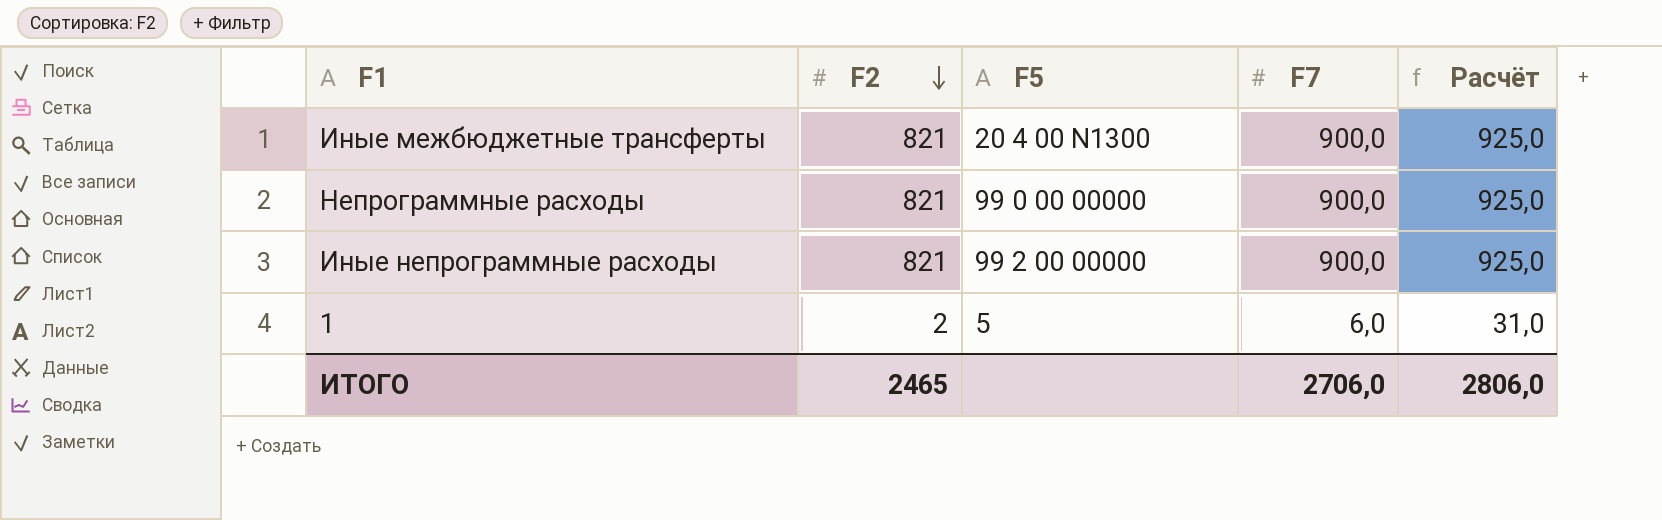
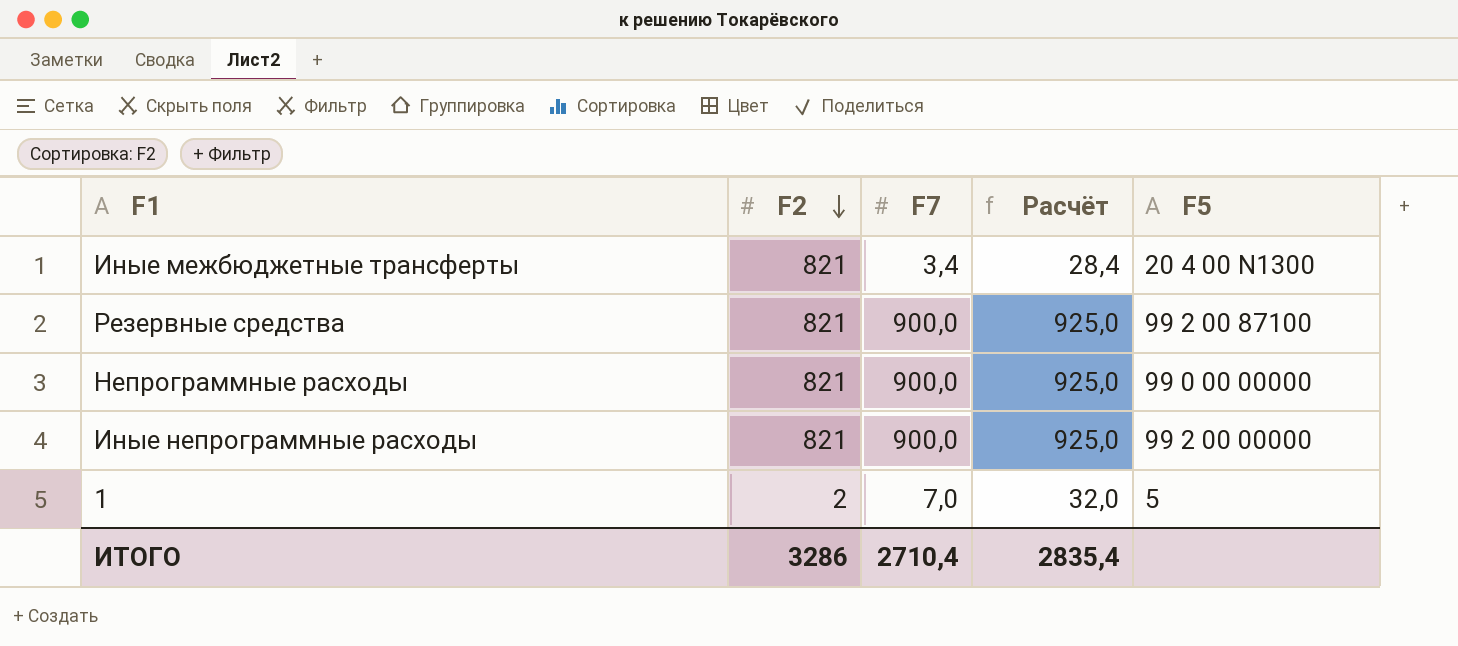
column F5 | position: 3 -> 5
Иные межбюджетные трансферты | F7: 900,0 -> 3,4
Иные межбюджетные трансферты | Расчёт: 925,0 -> 28,4
row Резервные средства: none -> 821 | 900,0 | 925,0 | 99 2 00 87100
1 | F7: 6,0 -> 7,0
1 | Расчёт: 31,0 -> 32,0
ИТОГО | F2: 2465 -> 3286
ИТОГО | F7: 2706,0 -> 2710,4
ИТОГО | Расчёт: 2806,0 -> 2835,4

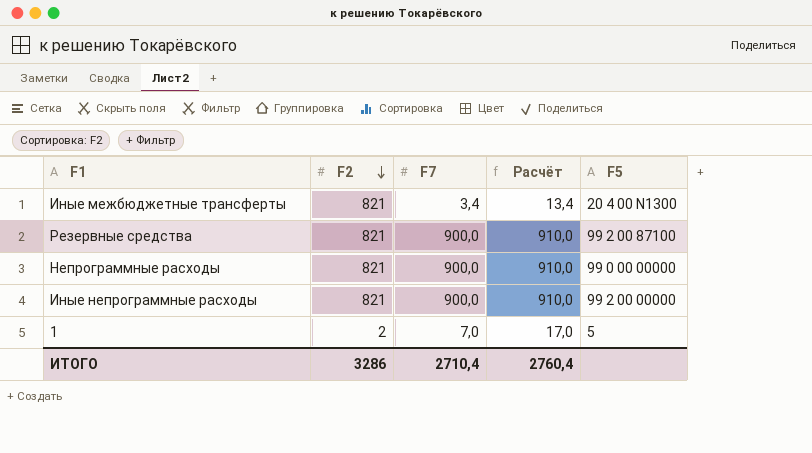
column Расчёт | formula: [F7] + 25 -> [F7] + 10
ИТОГО | Расчёт: 2835,4 -> 2760,4

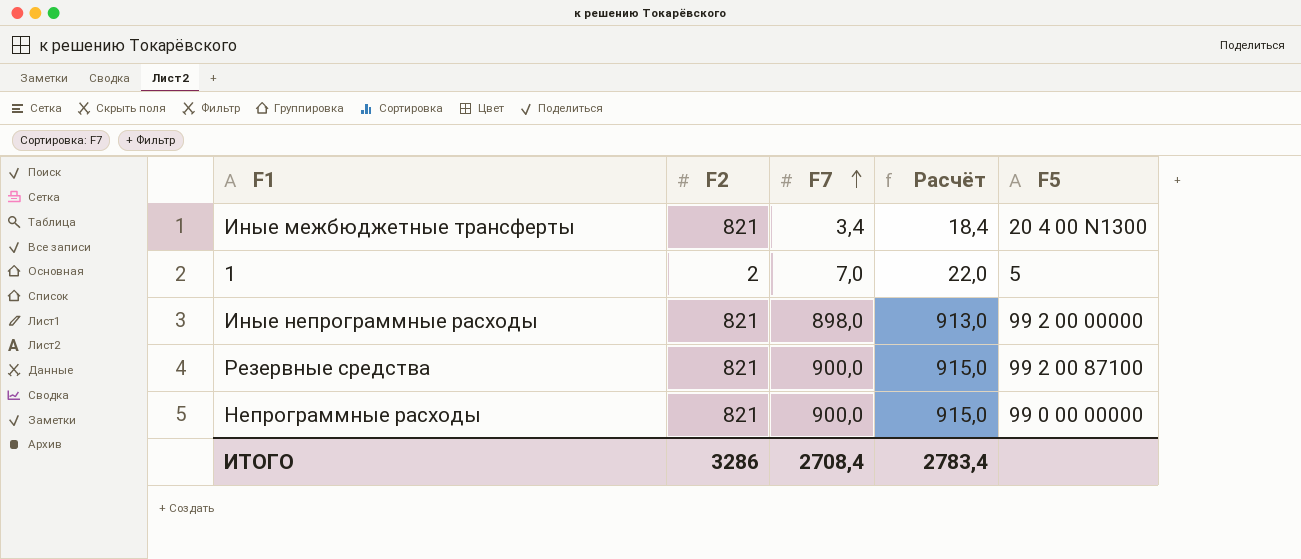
row order: F2 descending -> F7 ascending
column Расчёт | formula: [F7] + 10 -> [F7] + 15
Иные непрограммные расходы | F7: 900,0 -> 898,0
ИТОГО | F7: 2710,4 -> 2708,4
ИТОГО | Расчёт: 2760,4 -> 2783,4

